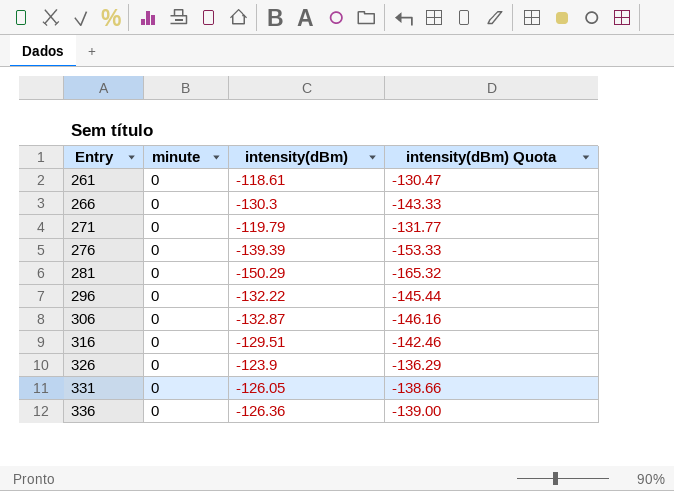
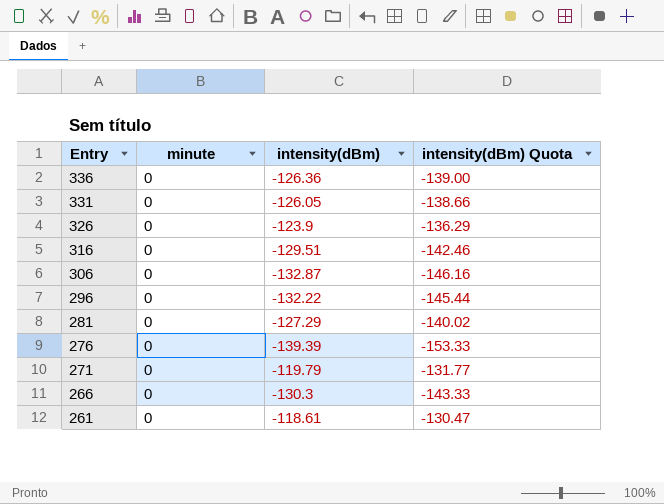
row order: Entry ascending -> Entry descending
281 | intensity(dBm): -150.29 -> -127.29
281 | intensity(dBm) Quota: -165.32 -> -140.02

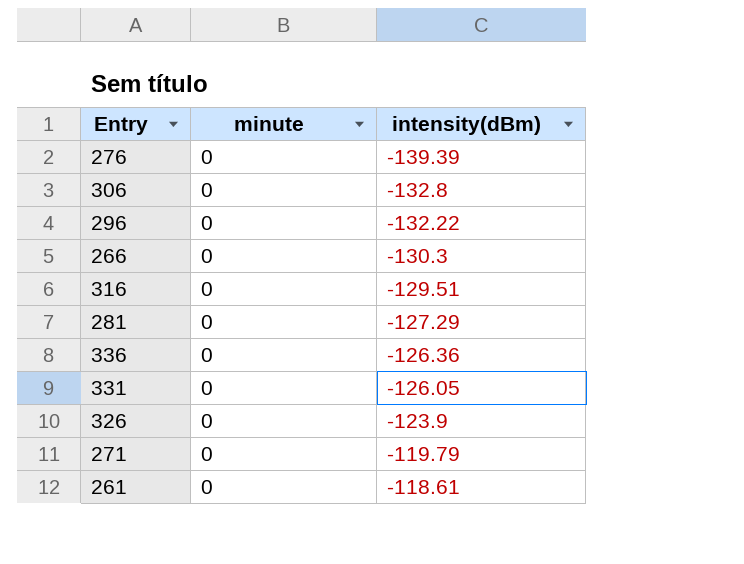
row order: Entry descending -> intensity(dBm) ascending
column intensity(dBm) Quota | formula: [intensity(dBm)] * 1.1 -> none
306 | intensity(dBm): -132.87 -> -132.8

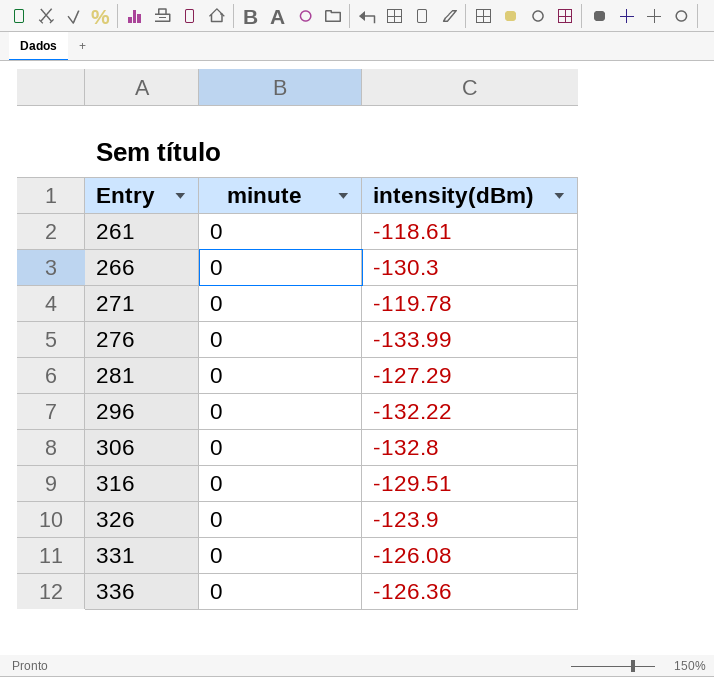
row order: intensity(dBm) ascending -> Entry ascending
271 | intensity(dBm): -119.79 -> -119.78
276 | intensity(dBm): -139.39 -> -133.99
331 | intensity(dBm): -126.05 -> -126.08

